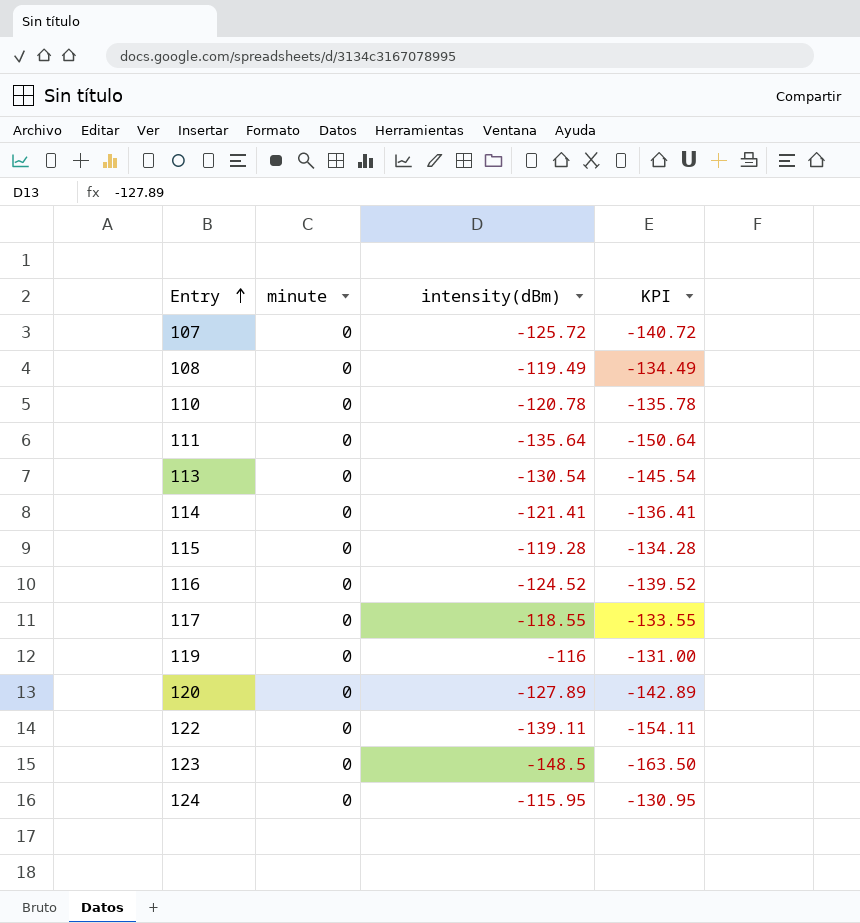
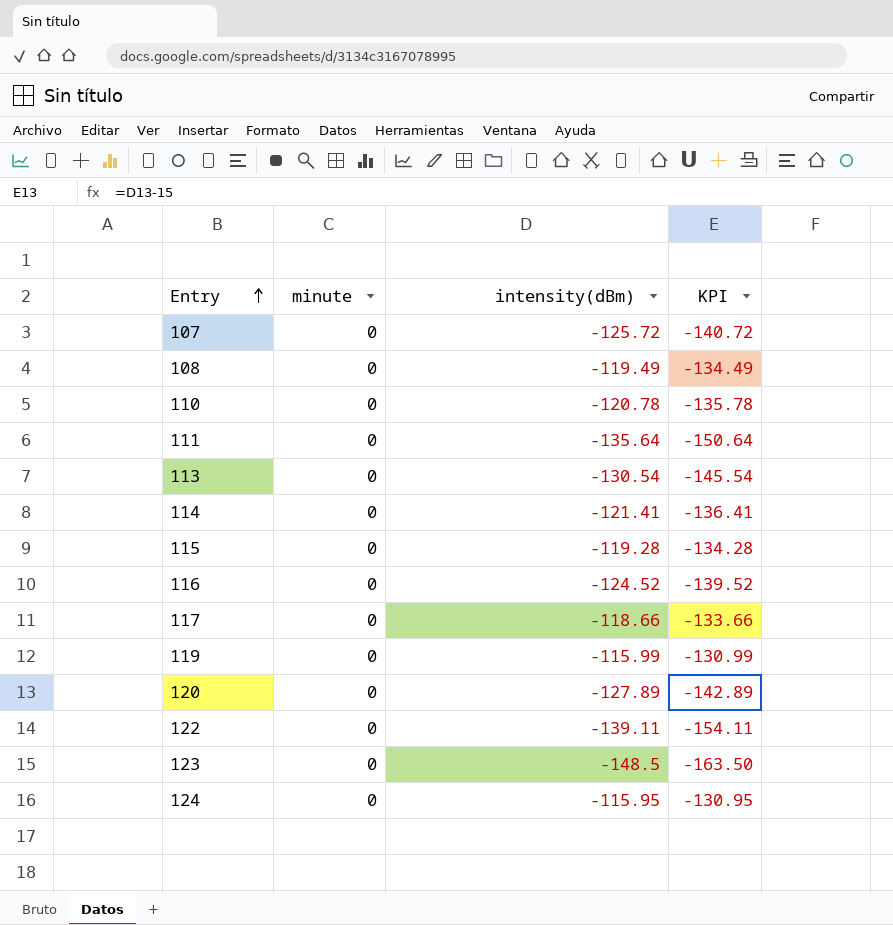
117 | intensity(dBm): -118.55 -> -118.66
117 | KPI: -133.55 -> -133.66
119 | intensity(dBm): -116 -> -115.99
119 | KPI: -131.00 -> -130.99

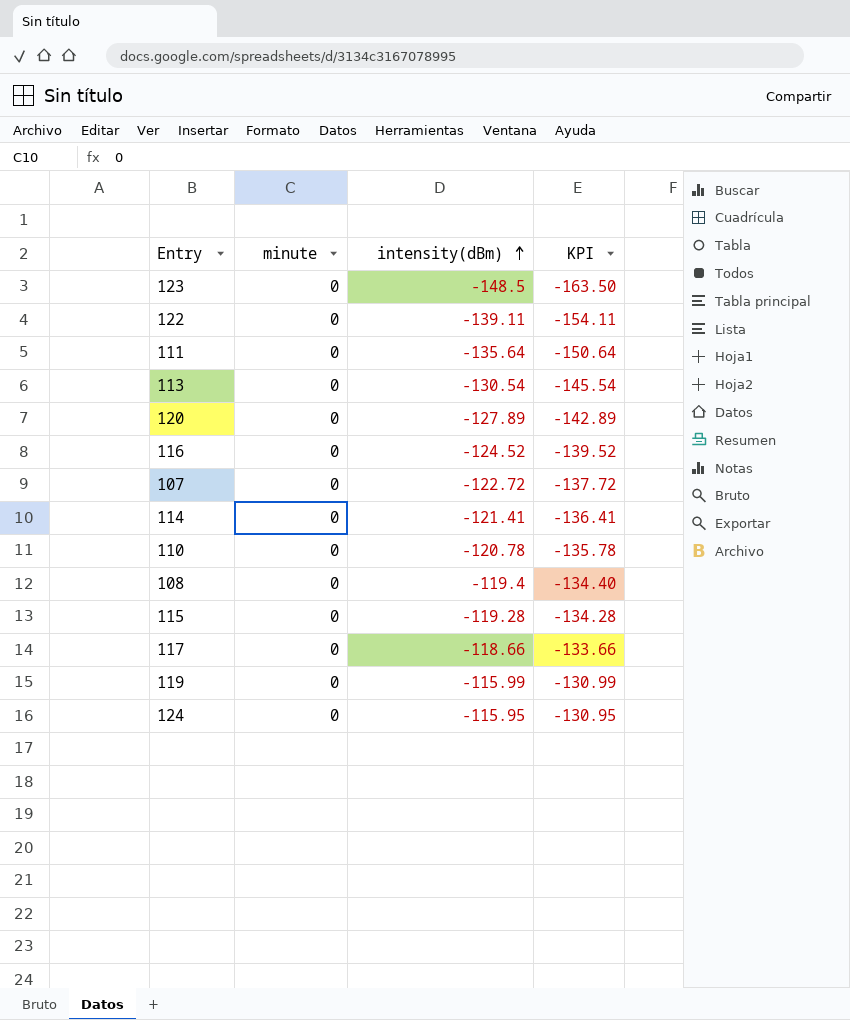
row order: Entry ascending -> intensity(dBm) ascending
107 | intensity(dBm): -125.72 -> -122.72
107 | KPI: -140.72 -> -137.72
108 | intensity(dBm): -119.49 -> -119.4
108 | KPI: -134.49 -> -134.40

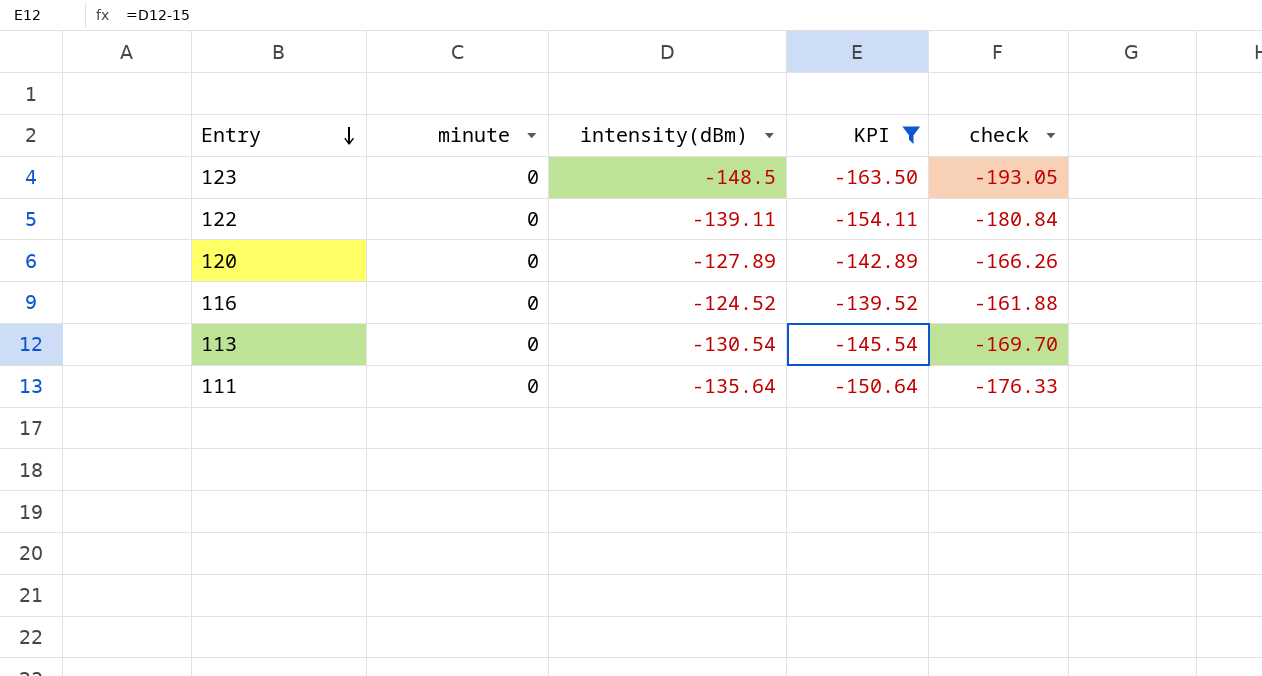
filter: none -> KPI <= -139.52
row order: intensity(dBm) ascending -> Entry descending
column check | formula: none -> [intensity(dBm)] * 1.3

